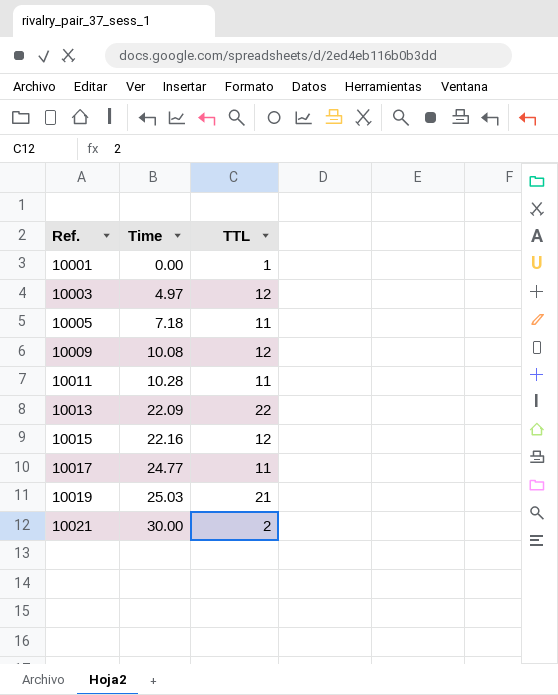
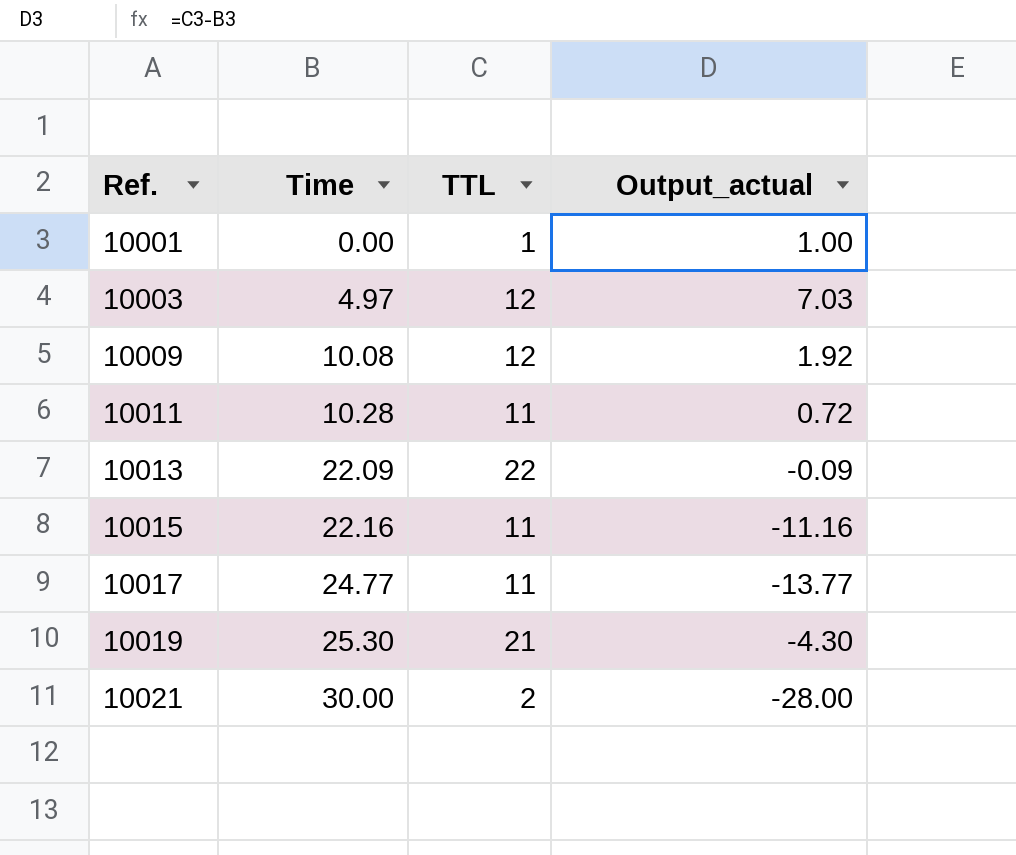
column Output_actual | formula: none -> [TTL] - [Time]
row 10005: 7.18 | 11 -> none
10015 | TTL: 12 -> 11
10019 | Time: 25.03 -> 25.30

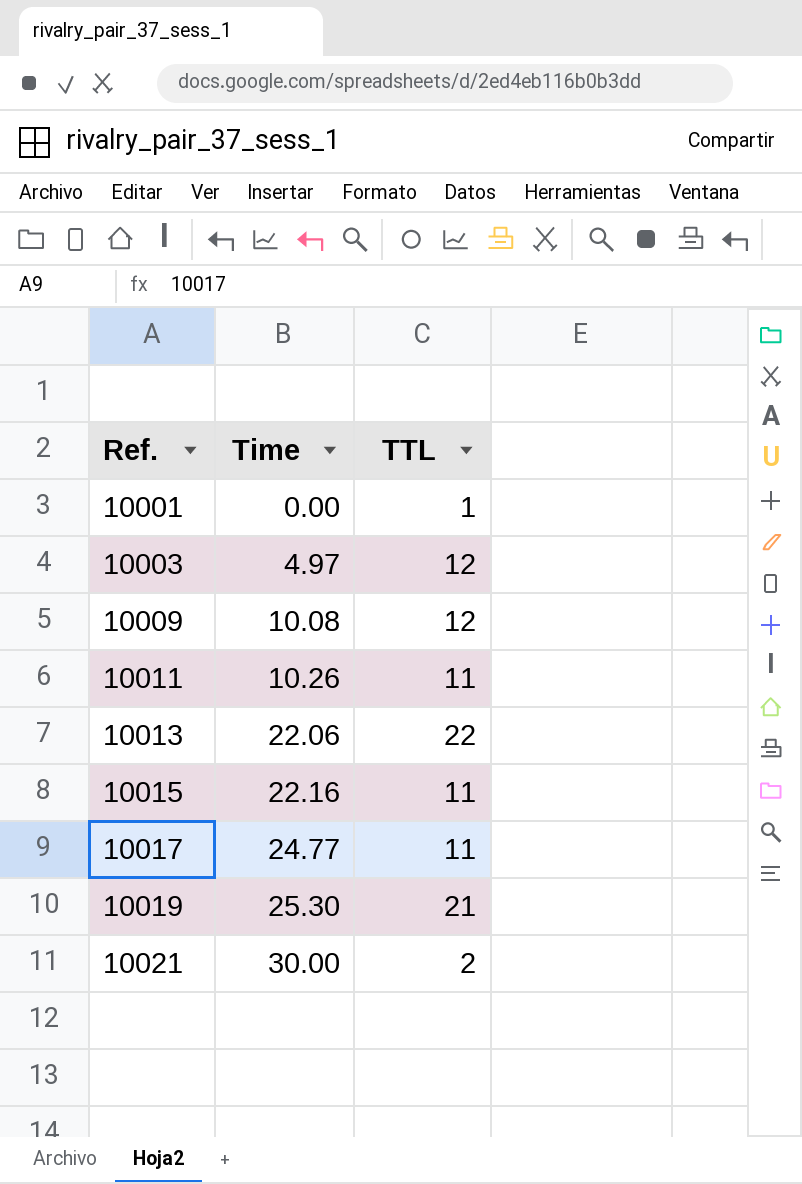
column Output_actual | formula: [TTL] - [Time] -> none
10011 | Time: 10.28 -> 10.26
10013 | Time: 22.09 -> 22.06

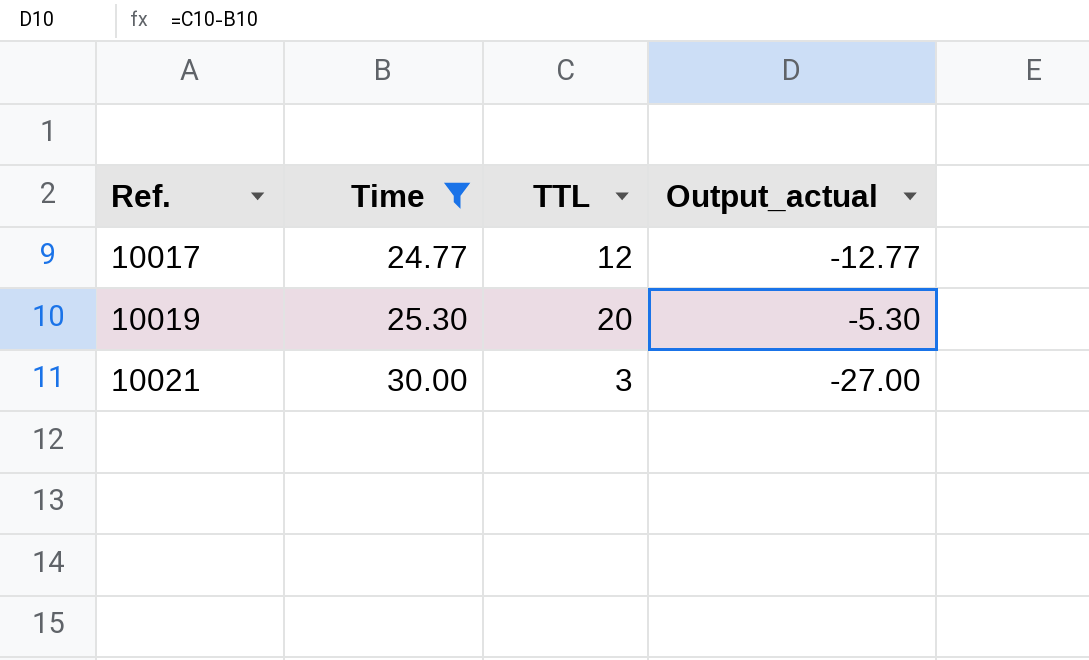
filter: none -> Time >= 24.77
column Output_actual | formula: none -> [TTL] - [Time]
10017 | TTL: 11 -> 12
10019 | TTL: 21 -> 20
10021 | TTL: 2 -> 3

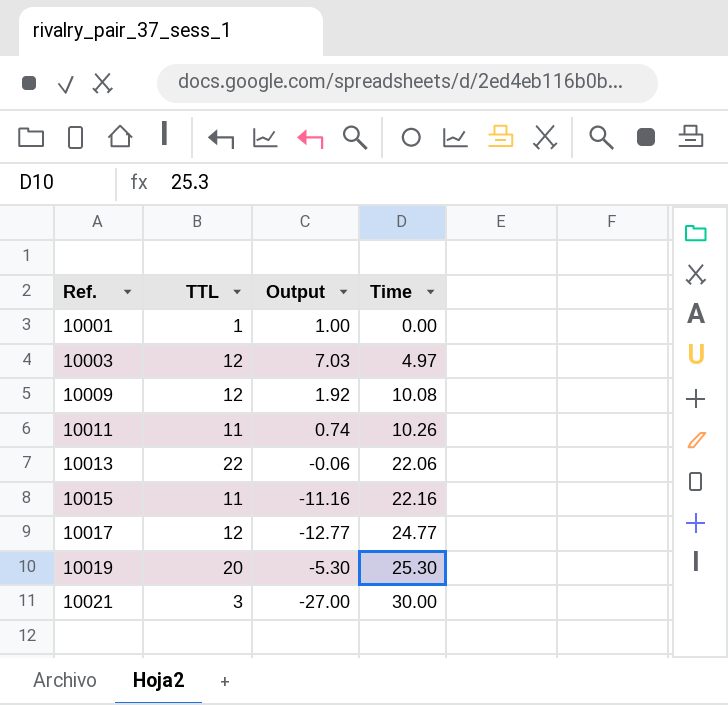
filter: Time >= 24.77 -> none
column name: Output_actual -> Output
column Time | position: 2 -> 4

